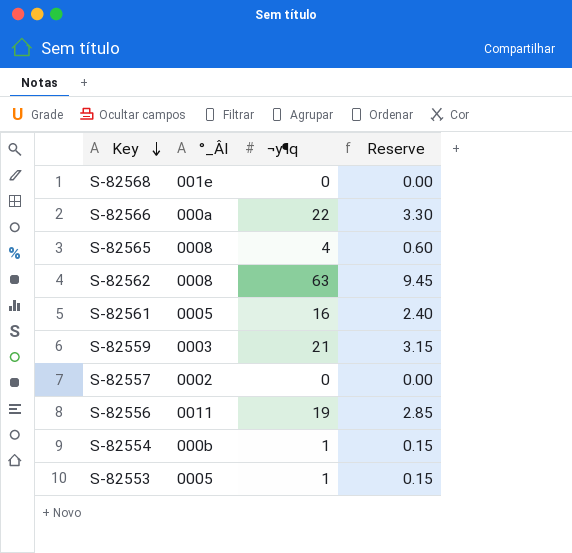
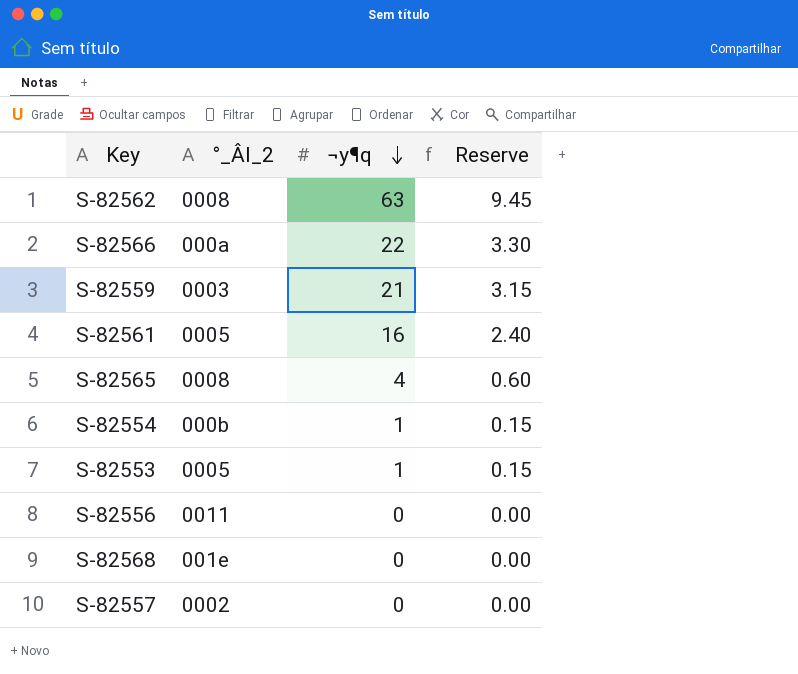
row order: Key descending -> ¬y¶q descending
column name: °_ÂI -> °_ÂI_2
S-82556 | ¬y¶q: 19 -> 0
S-82556 | Reserve: 2.85 -> 0.00

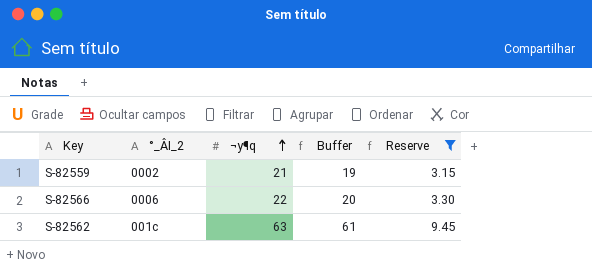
filter: none -> Reserve >= 3.15
row order: ¬y¶q descending -> ¬y¶q ascending
column Buffer | formula: none -> [¬y¶q] - 2
S-82559 | °_ÂI_2: 0003 -> 0002
S-82566 | °_ÂI_2: 000a -> 0006
S-82562 | °_ÂI_2: 0008 -> 001c

